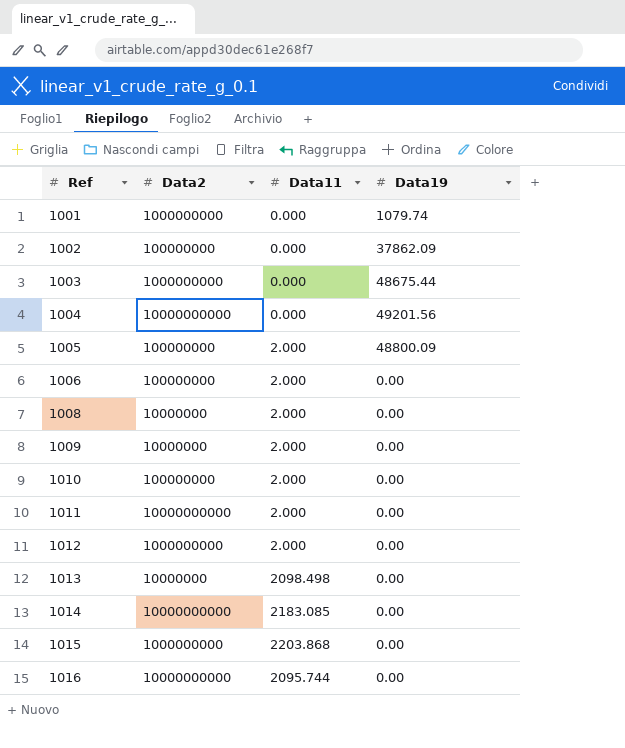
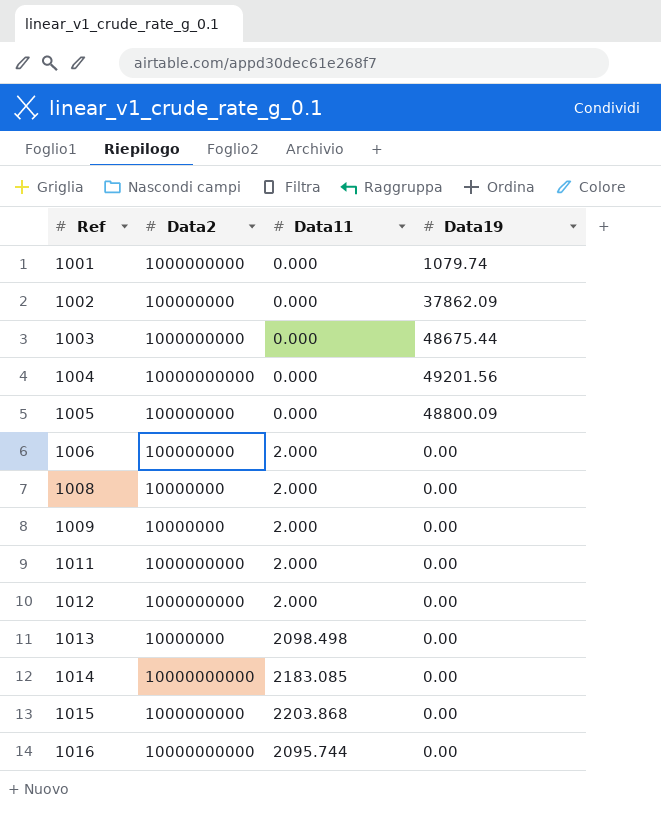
row 1010: 100000000 | 2.000 | 0.00 -> none
1005 | Data11: 2.000 -> 0.000
1011 | Data2: 10000000000 -> 1000000000

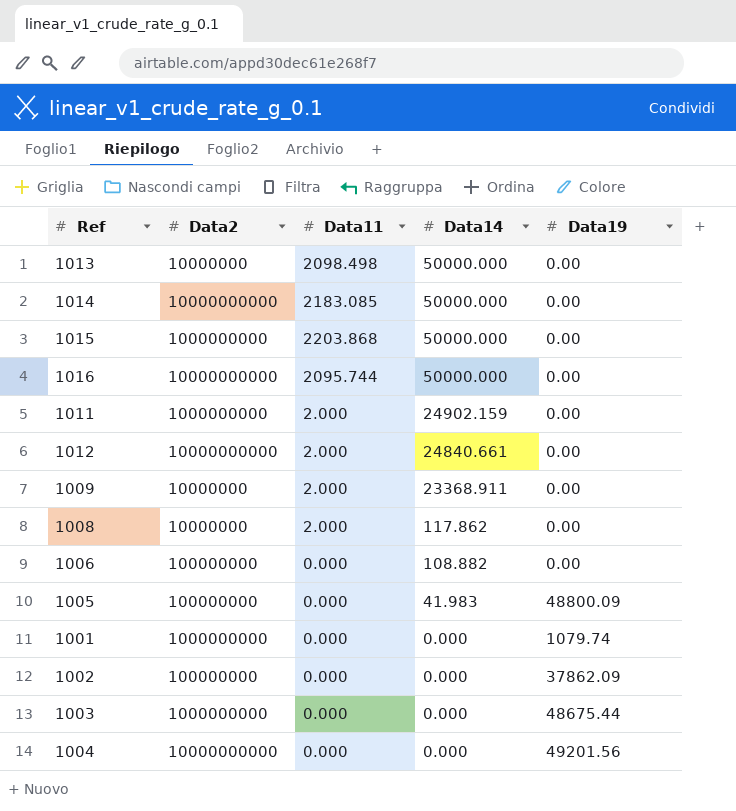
row order: Ref ascending -> Data14 descending
column Data14 | position: none -> 4
1012 | Data2: 1000000000 -> 10000000000
1006 | Data11: 2.000 -> 0.000

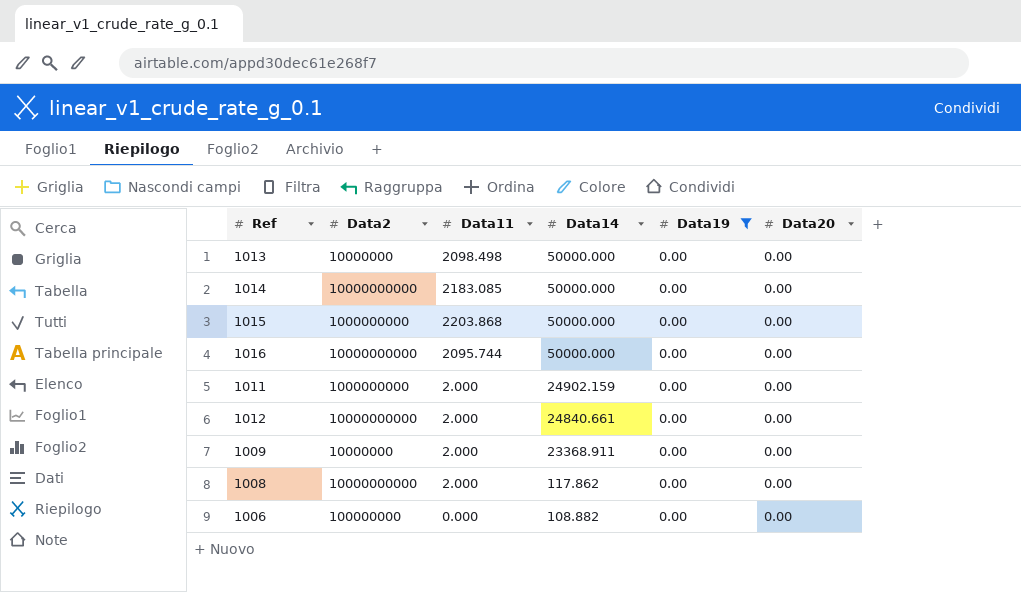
filter: none -> Data19 = 0.00
column Data20 | position: none -> 6
1008 | Data2: 10000000 -> 10000000000

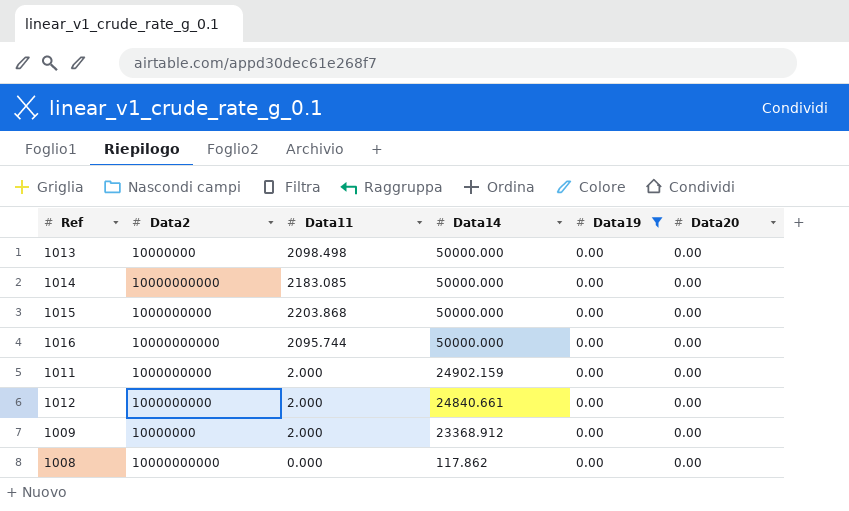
row 1006: 100000000 | 0.000 | 108.882 | 0.00 | 0.00 -> none
1012 | Data2: 10000000000 -> 1000000000
1009 | Data14: 23368.911 -> 23368.912
1008 | Data11: 2.000 -> 0.000

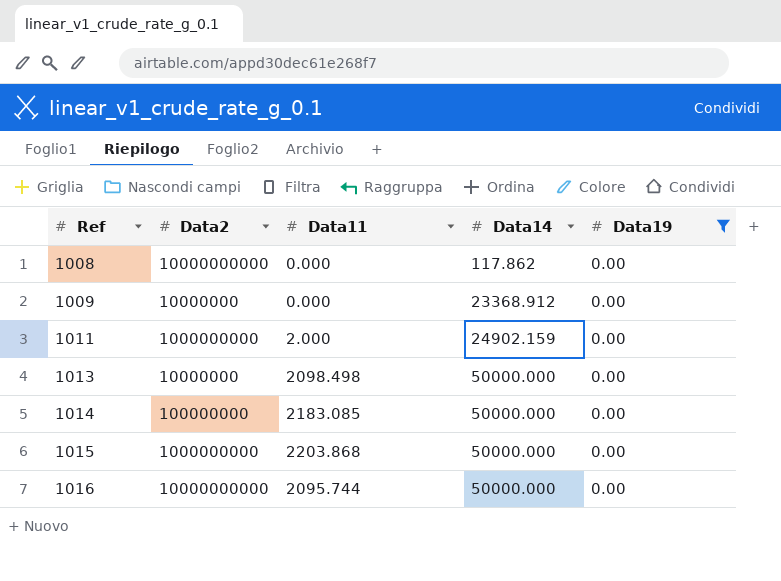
row order: Data14 descending -> Ref ascending
column Data20 | position: 6 -> none
row 1012: 1000000000 | 2.000 | 24840.661 | 0.00 | 0.00 -> none
1009 | Data11: 2.000 -> 0.000
1014 | Data2: 10000000000 -> 100000000

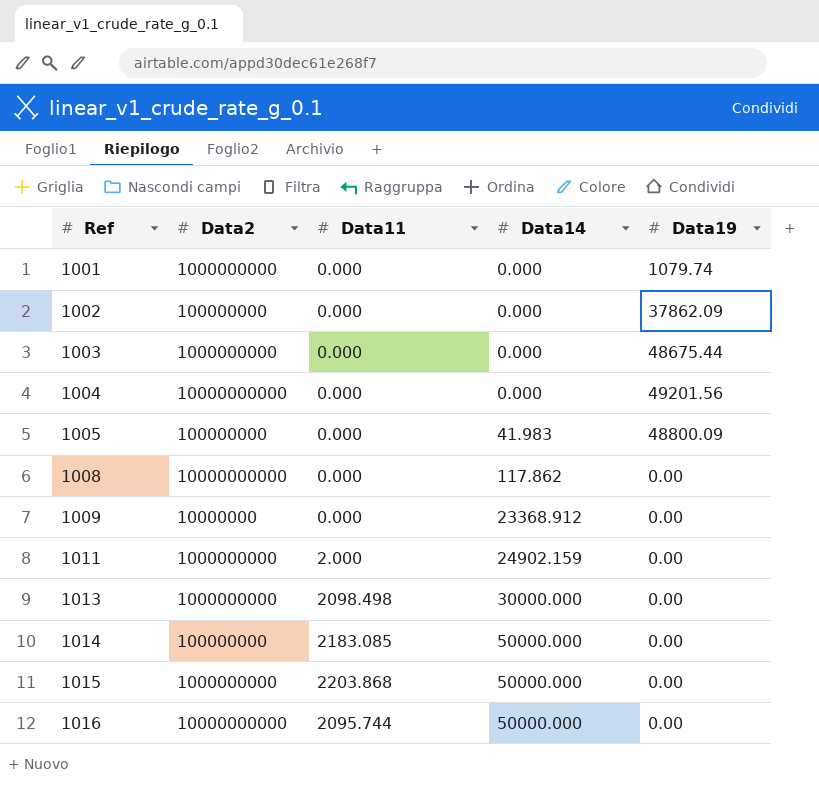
filter: Data19 = 0.00 -> none
1013 | Data2: 10000000 -> 1000000000
1013 | Data14: 50000.000 -> 30000.000

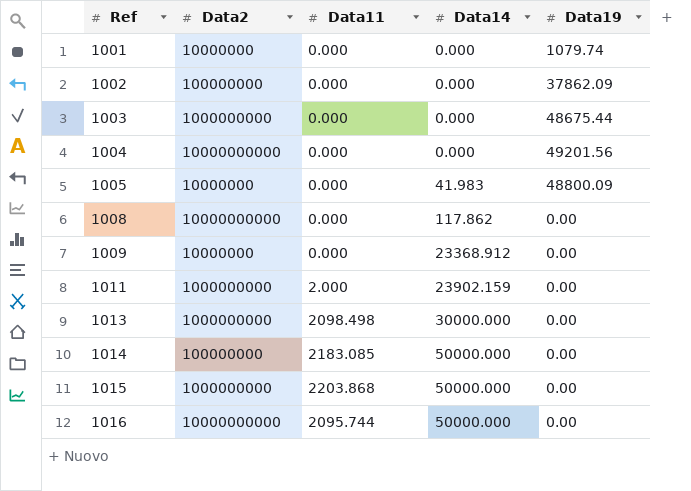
1001 | Data2: 1000000000 -> 10000000
1005 | Data2: 100000000 -> 10000000
1011 | Data14: 24902.159 -> 23902.159

